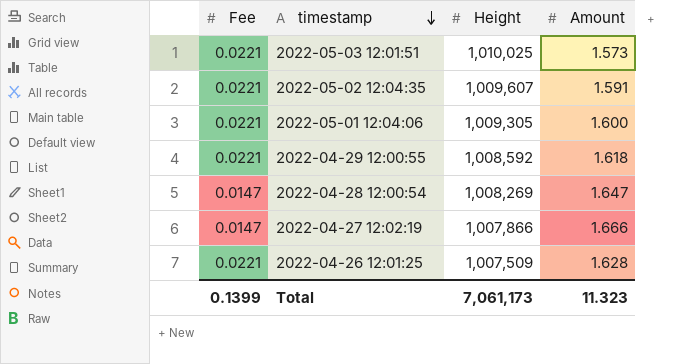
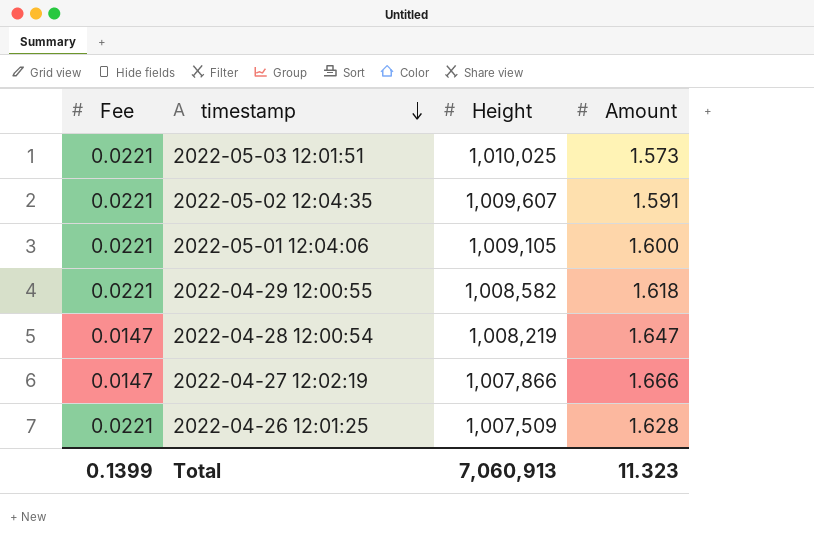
2022-05-01 12:04:06 | Height: 1,009,305 -> 1,009,105
2022-04-29 12:00:55 | Height: 1,008,592 -> 1,008,582
2022-04-28 12:00:54 | Height: 1,008,269 -> 1,008,219
Total | Height: 7,061,173 -> 7,060,913

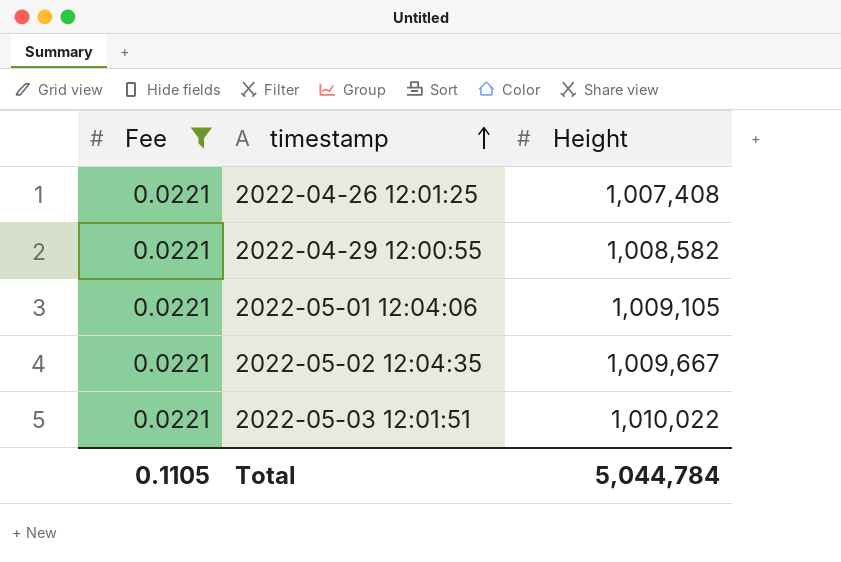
filter: none -> Fee = 0.0221
row order: timestamp descending -> timestamp ascending
column Amount | position: 4 -> none
2022-04-26 12:01:25 | Height: 1,007,509 -> 1,007,408
2022-05-02 12:04:35 | Height: 1,009,607 -> 1,009,667
2022-05-03 12:01:51 | Height: 1,010,025 -> 1,010,022
Total | Fee: 0.1399 -> 0.1105
Total | Height: 7,060,913 -> 5,044,784

